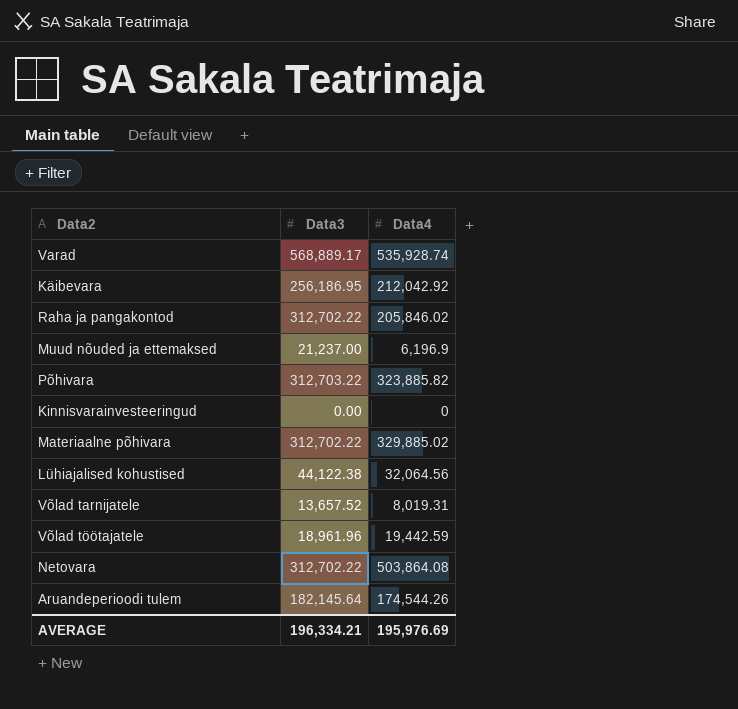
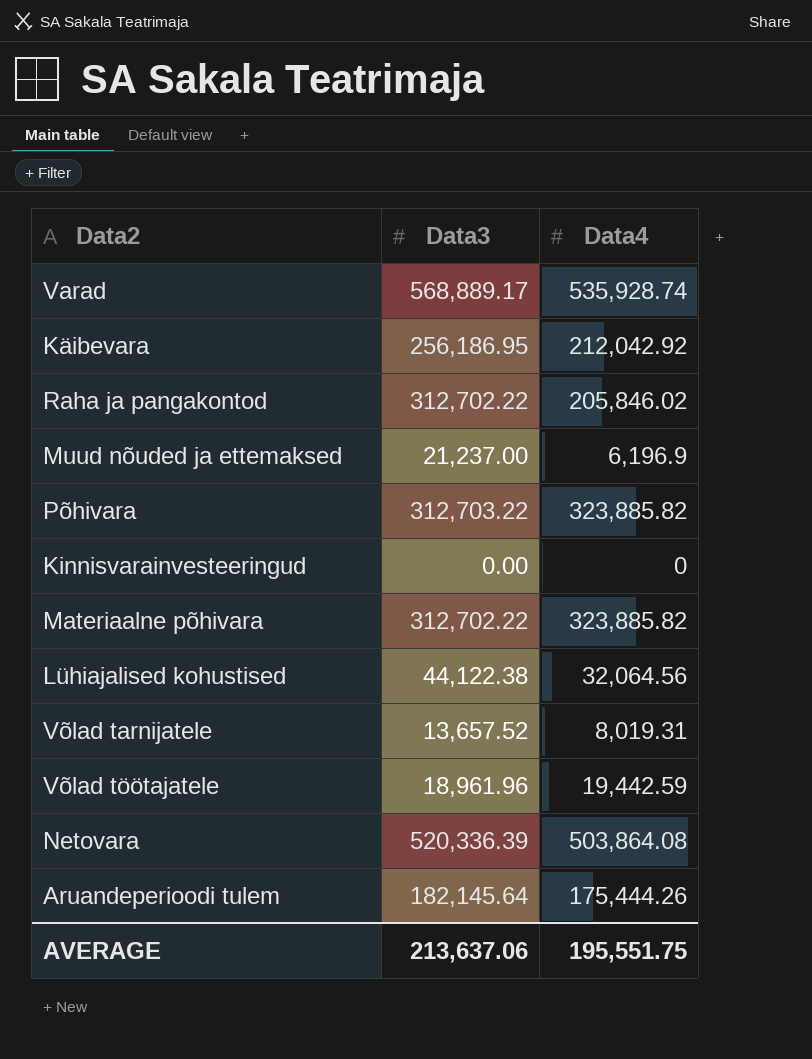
Materiaalne põhivara | Data4: 329,885.02 -> 323,885.82
Netovara | Data3: 312,702.22 -> 520,336.39
Aruandeperioodi tulem | Data4: 174,544.26 -> 175,444.26
AVERAGE | Data3: 196,334.21 -> 213,637.06
AVERAGE | Data4: 195,976.69 -> 195,551.75

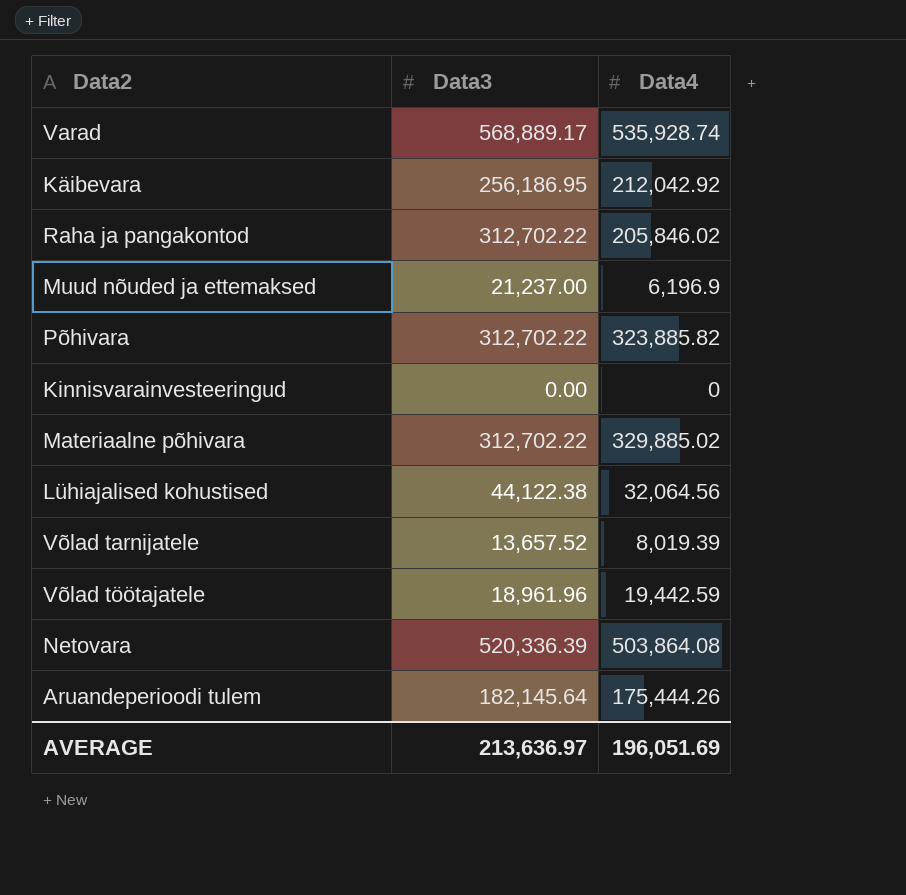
Põhivara | Data3: 312,703.22 -> 312,702.22
Materiaalne põhivara | Data4: 323,885.82 -> 329,885.02
Võlad tarnijatele | Data4: 8,019.31 -> 8,019.39
AVERAGE | Data3: 213,637.06 -> 213,636.97
AVERAGE | Data4: 195,551.75 -> 196,051.69

